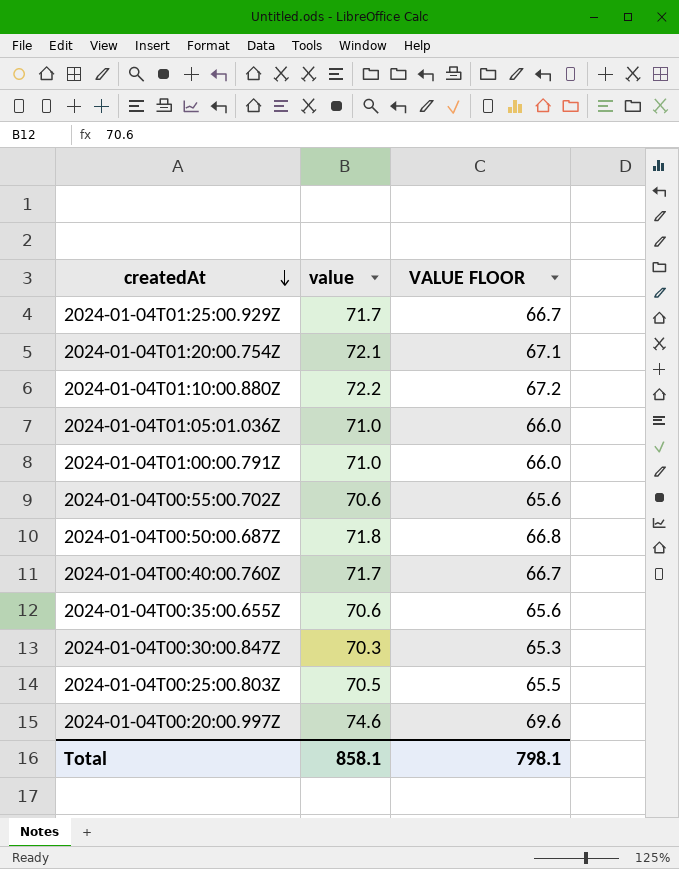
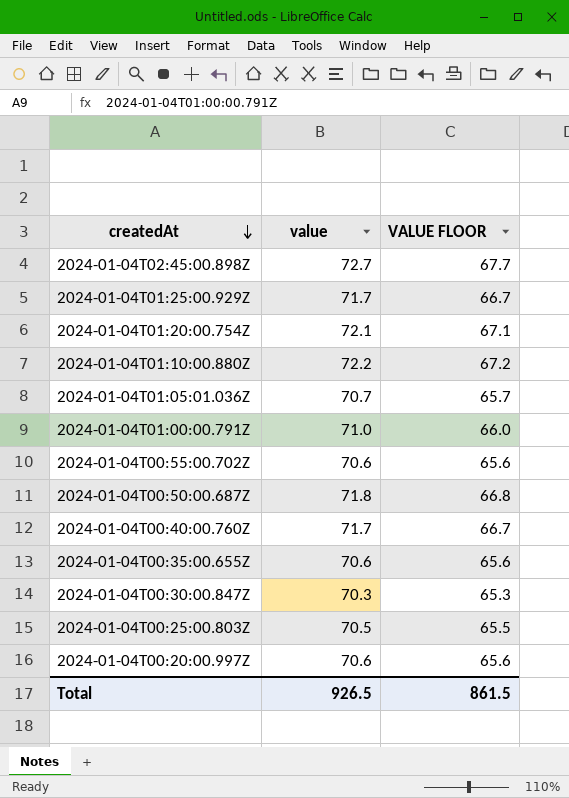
row 2024-01-04T02:45:00.898Z: none -> 72.7 | 67.7
2024-01-04T01:05:01.036Z | value: 71.0 -> 70.7
2024-01-04T01:05:01.036Z | VALUE FLOOR: 66.0 -> 65.7
2024-01-04T00:20:00.997Z | value: 74.6 -> 70.6
2024-01-04T00:20:00.997Z | VALUE FLOOR: 69.6 -> 65.6
Total | value: 858.1 -> 926.5
Total | VALUE FLOOR: 798.1 -> 861.5

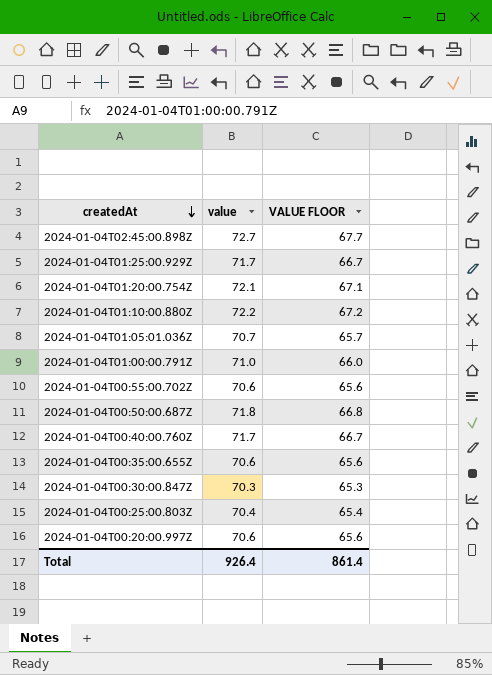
2024-01-04T00:25:00.803Z | value: 70.5 -> 70.4
2024-01-04T00:25:00.803Z | VALUE FLOOR: 65.5 -> 65.4
Total | value: 926.5 -> 926.4
Total | VALUE FLOOR: 861.5 -> 861.4

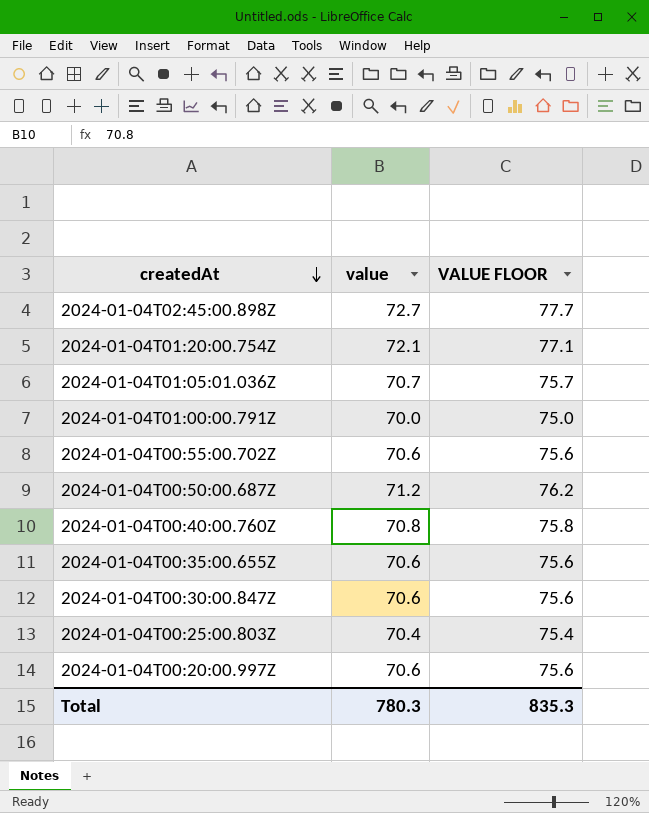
column VALUE FLOOR | formula: [value] - 5 -> [value] + 5
row 2024-01-04T01:25:00.929Z: 71.7 | 66.7 -> none
row 2024-01-04T01:10:00.880Z: 72.2 | 67.2 -> none
2024-01-04T01:00:00.791Z | value: 71.0 -> 70.0
2024-01-04T00:50:00.687Z | value: 71.8 -> 71.2
2024-01-04T00:40:00.760Z | value: 71.7 -> 70.8
2024-01-04T00:30:00.847Z | value: 70.3 -> 70.6
Total | value: 926.4 -> 780.3
Total | VALUE FLOOR: 861.4 -> 835.3

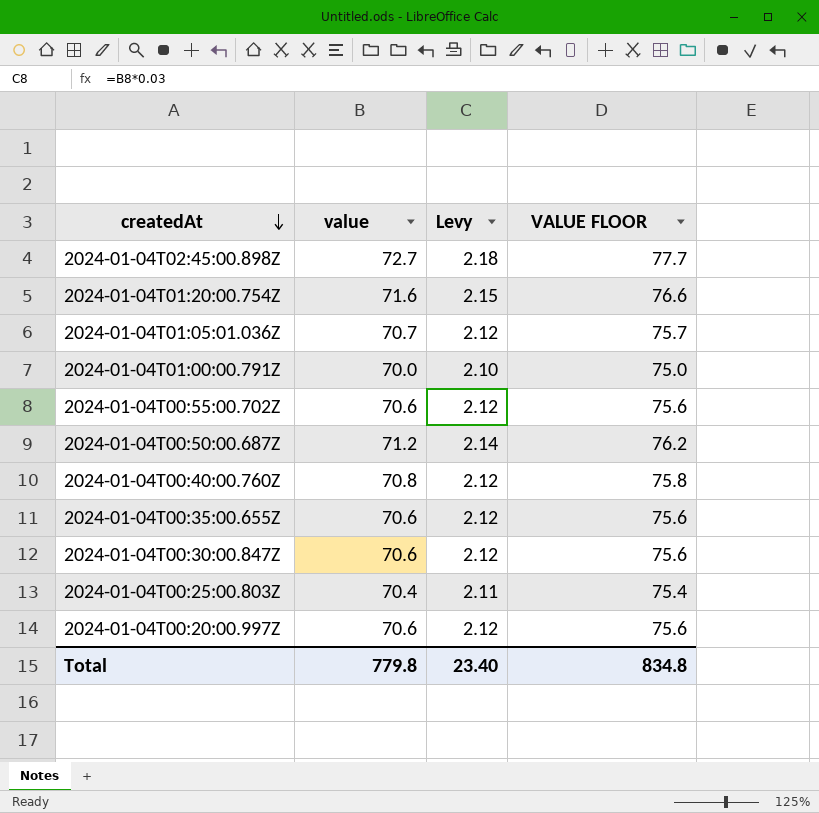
column Levy | formula: none -> [value] * 0.03
2024-01-04T01:20:00.754Z | value: 72.1 -> 71.6
2024-01-04T01:20:00.754Z | VALUE FLOOR: 77.1 -> 76.6
Total | value: 780.3 -> 779.8
Total | VALUE FLOOR: 835.3 -> 834.8

